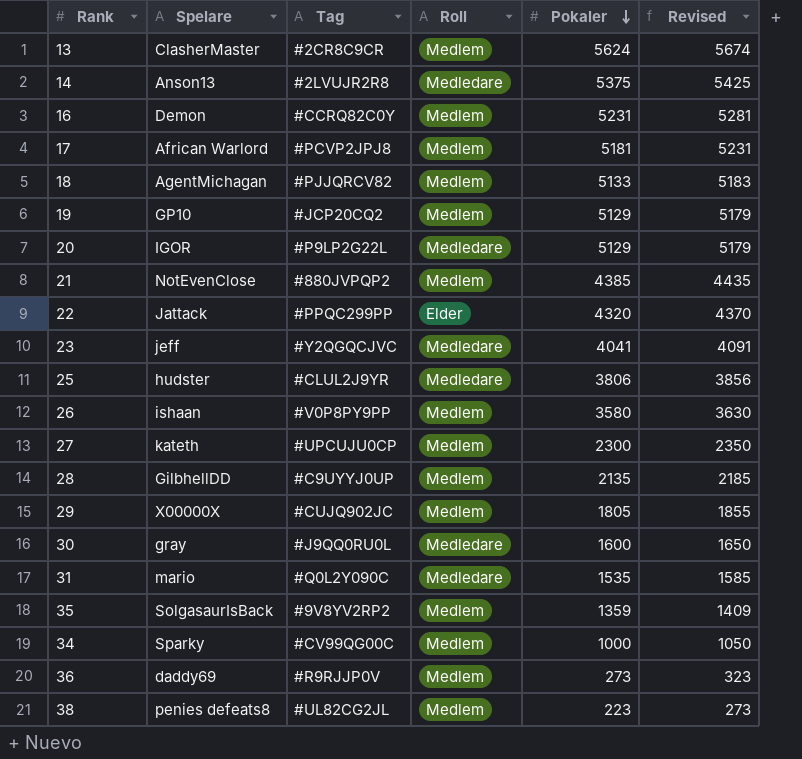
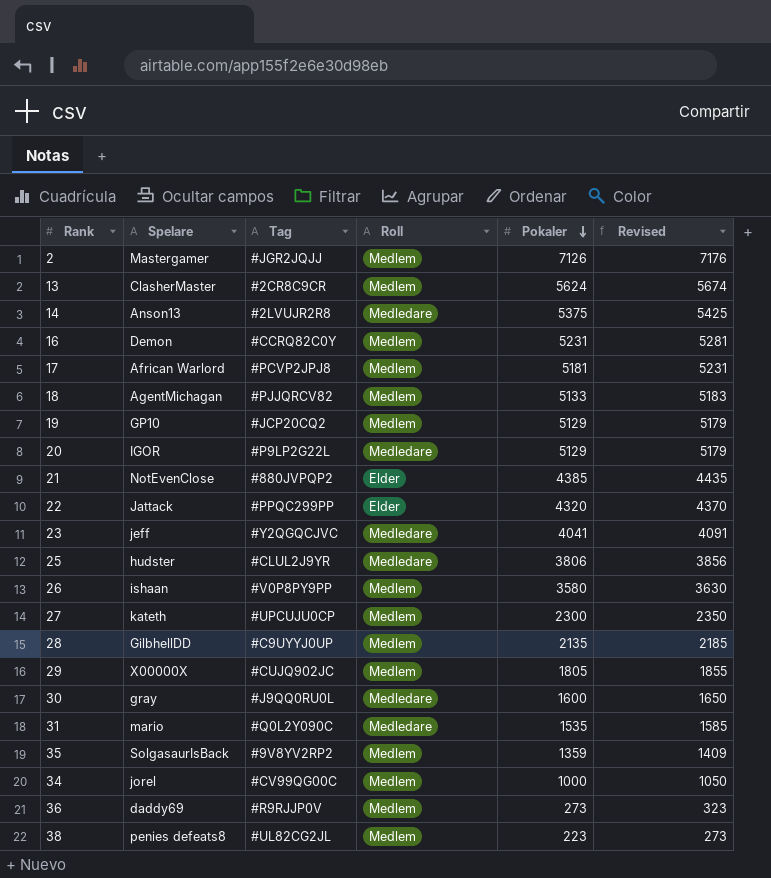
row 2: none -> Mastergamer | #JGR2JQJJ | Medlem | 7126 | 7176
21 | Roll: Medlem -> Elder
34 | Spelare: Sparky -> jorel

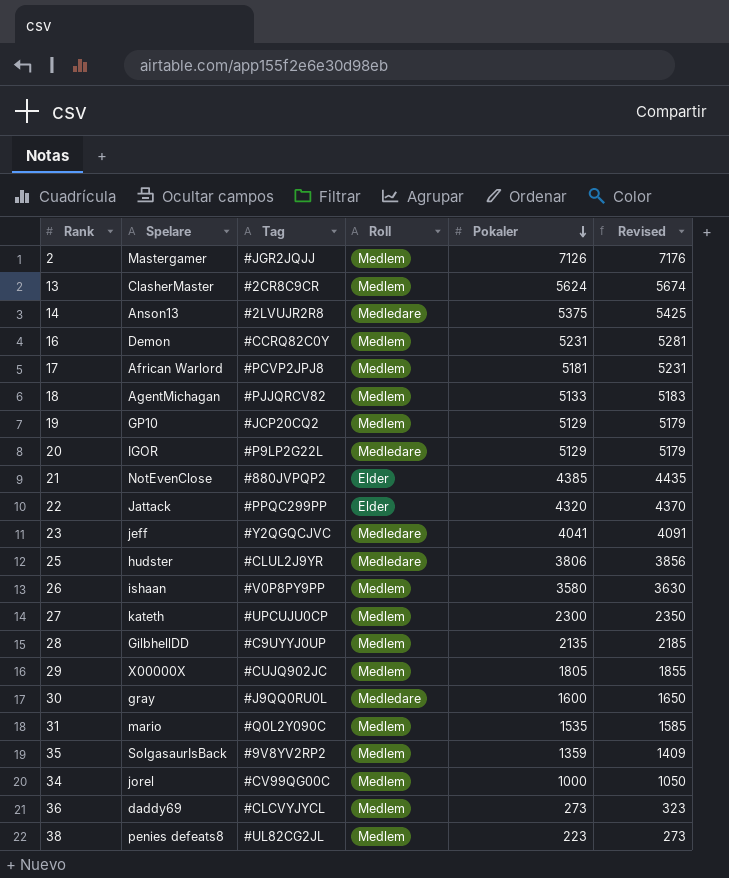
31 | Roll: Medledare -> Medlem
36 | Tag: #R9RJJP0V -> #CLCVYJYCL

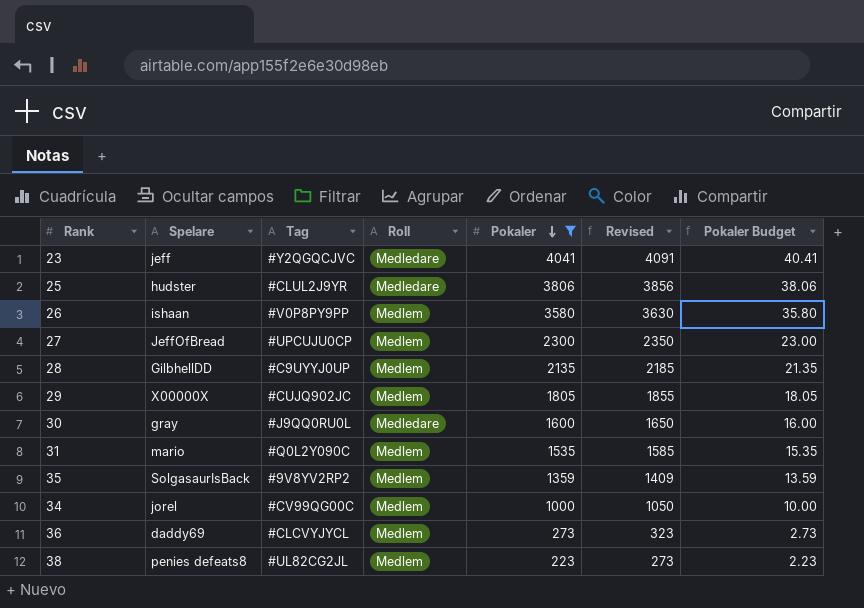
filter: none -> Pokaler <= 4041
column Pokaler Budget | formula: none -> [Pokaler] * 0.01
27 | Spelare: kateth -> JeffOfBread

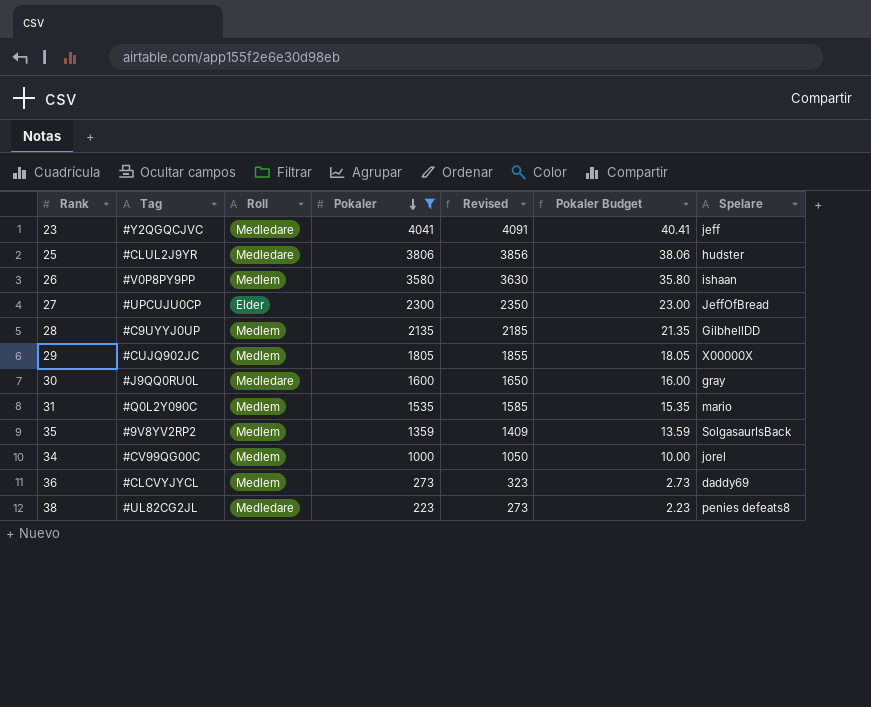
column Spelare | position: 2 -> 7
27 | Roll: Medlem -> Elder
38 | Roll: Medlem -> Medledare

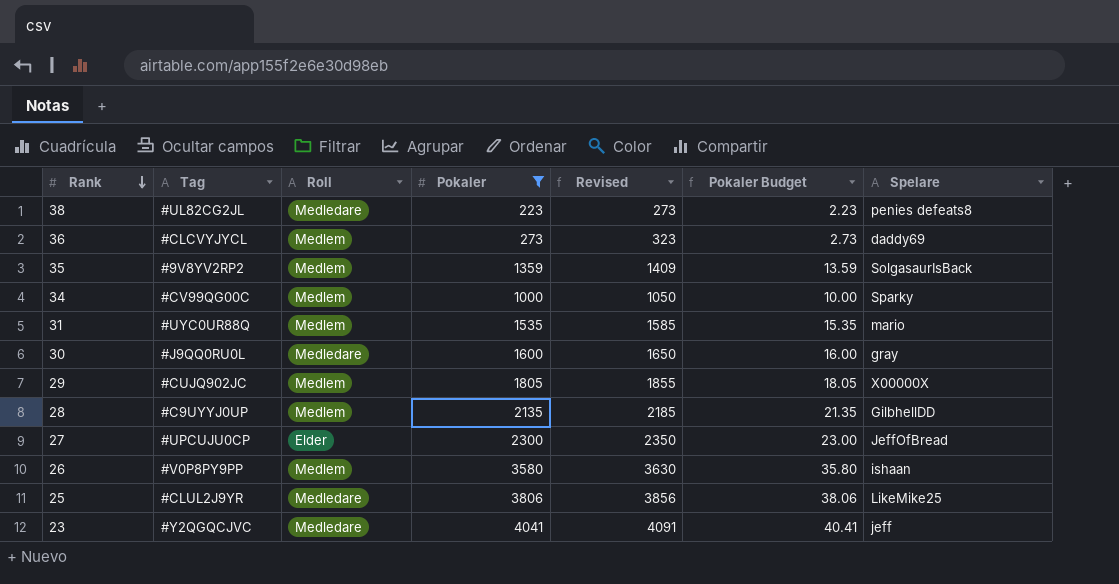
row order: Pokaler descending -> Rank descending
34 | Spelare: jorel -> Sparky
31 | Tag: #Q0L2Y090C -> #UYC0UR88Q
25 | Spelare: hudster -> LikeMike25

